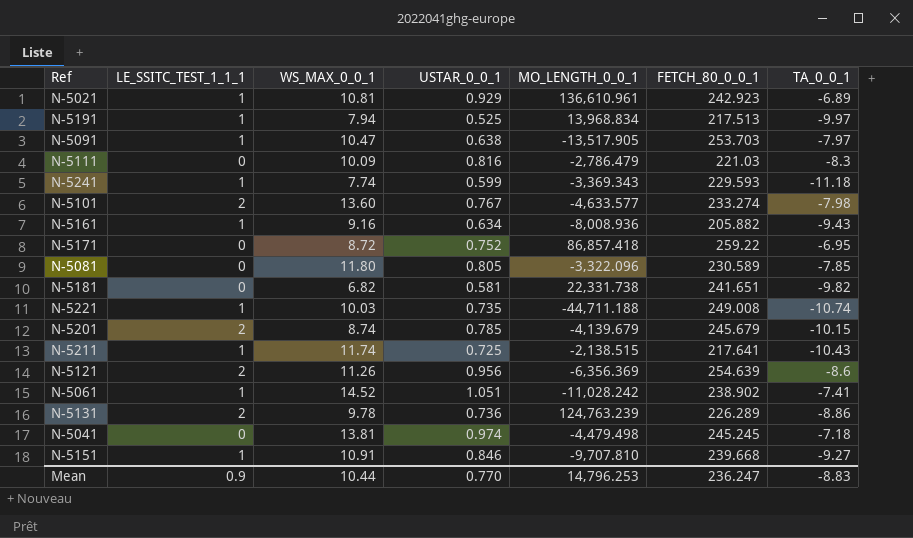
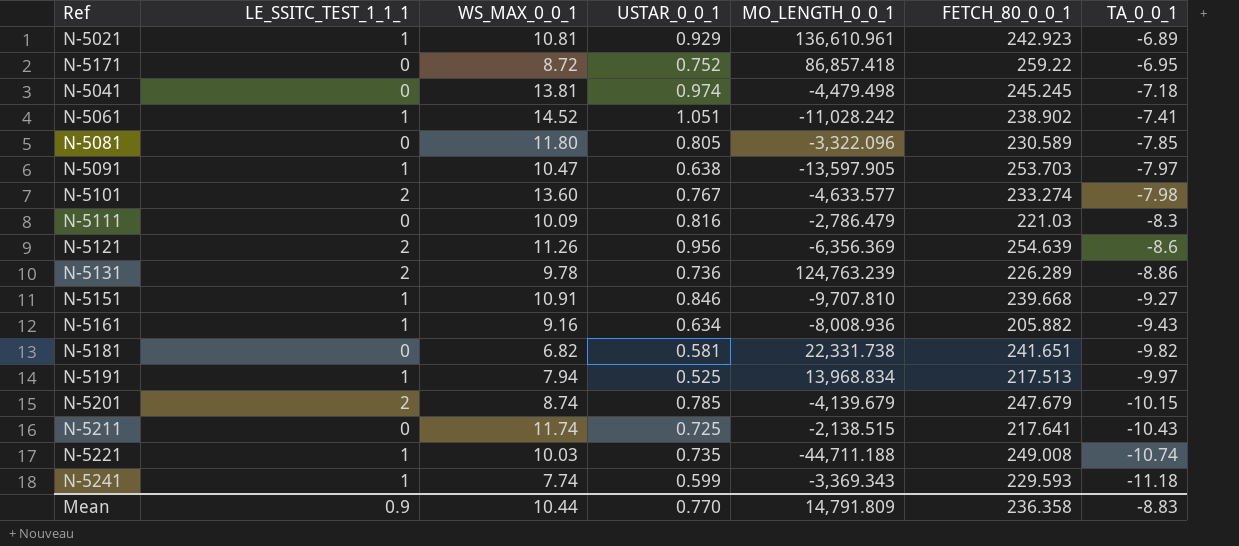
row order: none -> TA_0_0_1 descending
N-5091 | MO_LENGTH_0_0_1: -13,517.905 -> -13,597.905
N-5201 | FETCH_80_0_0_1: 245.679 -> 247.679
N-5211 | LE_SSITC_TEST_1_1_1: 1 -> 0
Mean | MO_LENGTH_0_0_1: 14,796.253 -> 14,791.809
Mean | FETCH_80_0_0_1: 236.247 -> 236.358

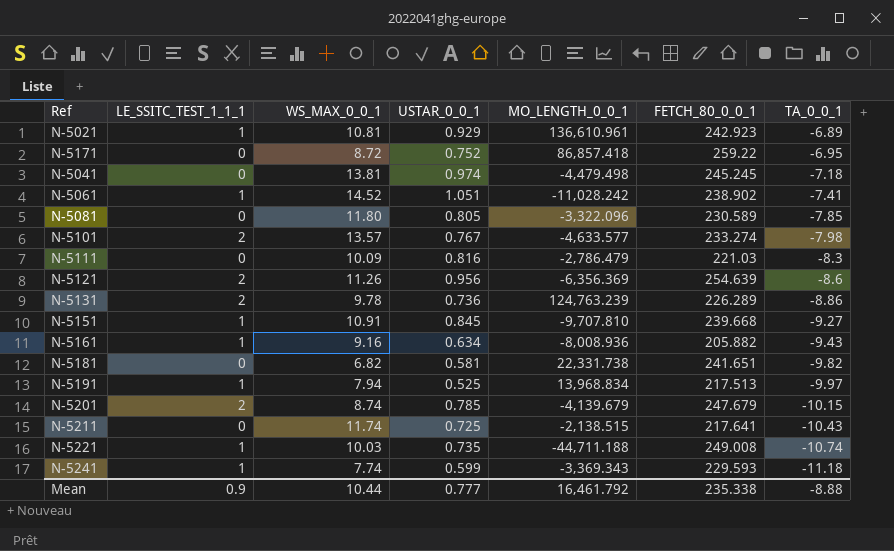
row N-5091: 1 | 10.47 | 0.638 | -13,597.905 | 253.703 | -7.97 -> none
N-5101 | WS_MAX_0_0_1: 13.60 -> 13.57
N-5151 | USTAR_0_0_1: 0.846 -> 0.845
Mean | USTAR_0_0_1: 0.770 -> 0.777
Mean | MO_LENGTH_0_0_1: 14,791.809 -> 16,461.792
Mean | FETCH_80_0_0_1: 236.358 -> 235.338
Mean | TA_0_0_1: -8.83 -> -8.88

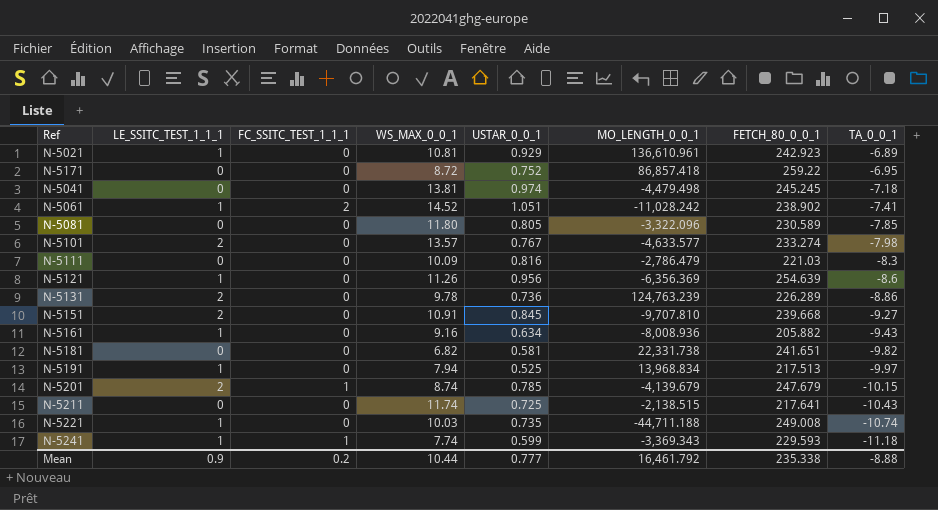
column FC_SSITC_TEST_1_1_1 | position: none -> 3
N-5121 | LE_SSITC_TEST_1_1_1: 2 -> 1
N-5151 | LE_SSITC_TEST_1_1_1: 1 -> 2

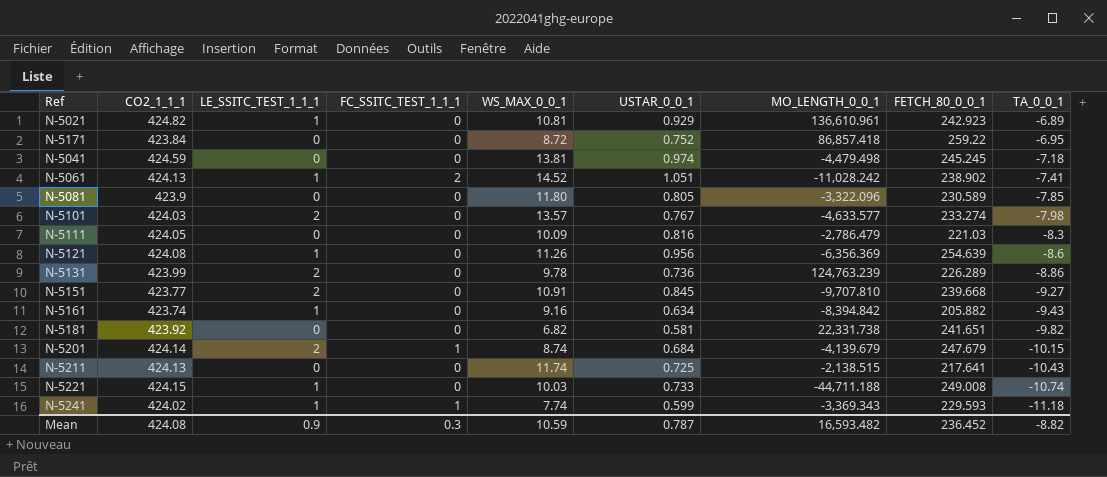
column CO2_1_1_1 | position: none -> 2
row N-5191: 1 | 0 | 7.94 | 0.525 | 13,968.834 | 217.513 | -9.97 -> none
N-5161 | MO_LENGTH_0_0_1: -8,008.936 -> -8,394.842
N-5201 | USTAR_0_0_1: 0.785 -> 0.684
N-5221 | USTAR_0_0_1: 0.735 -> 0.733
Mean | FC_SSITC_TEST_1_1_1: 0.2 -> 0.3
Mean | WS_MAX_0_0_1: 10.44 -> 10.59
Mean | USTAR_0_0_1: 0.777 -> 0.787
Mean | MO_LENGTH_0_0_1: 16,461.792 -> 16,593.482
Mean | FETCH_80_0_0_1: 235.338 -> 236.452
Mean | TA_0_0_1: -8.88 -> -8.82

